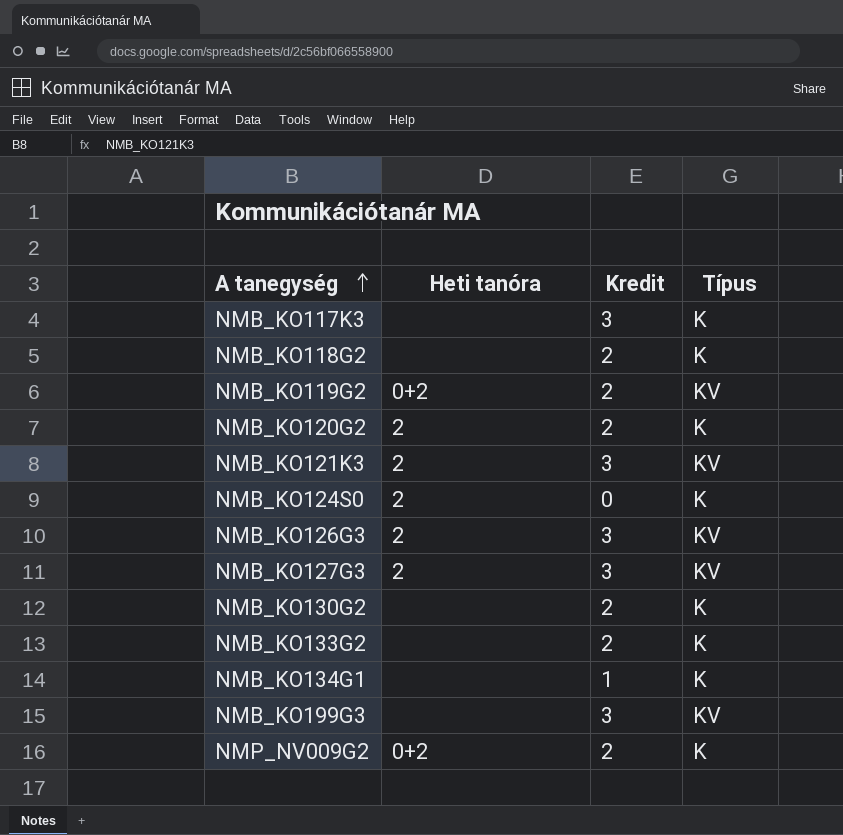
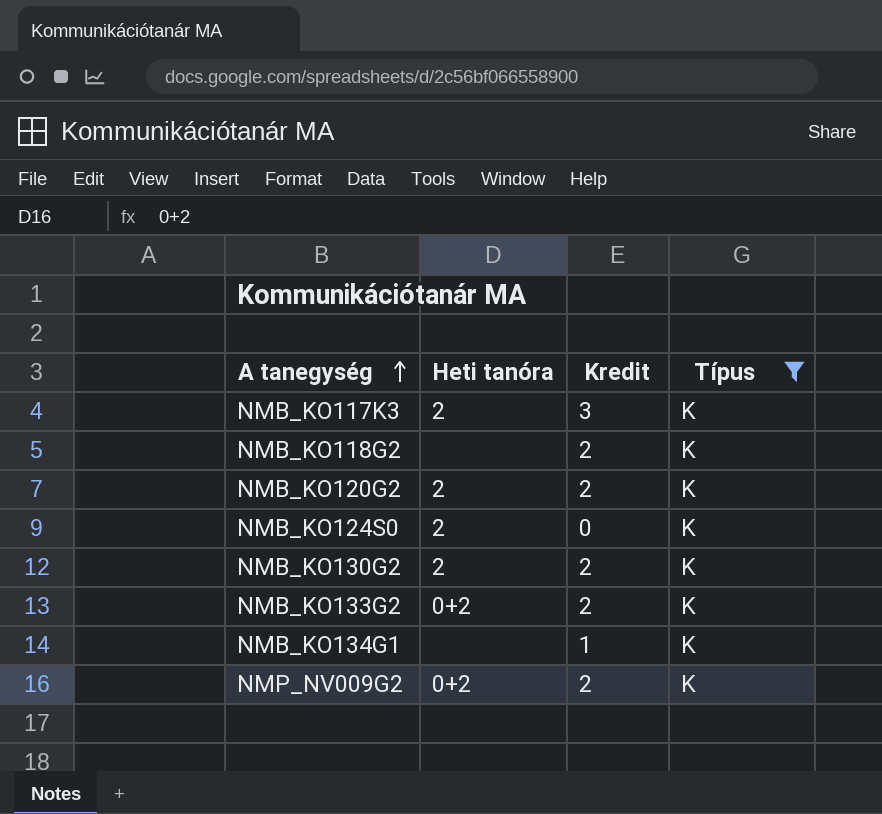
filter: none -> Típus = K
NMB_KO117K3 | Heti tanóra: none -> 2
NMB_KO130G2 | Heti tanóra: none -> 2
NMB_KO133G2 | Heti tanóra: none -> 0+2

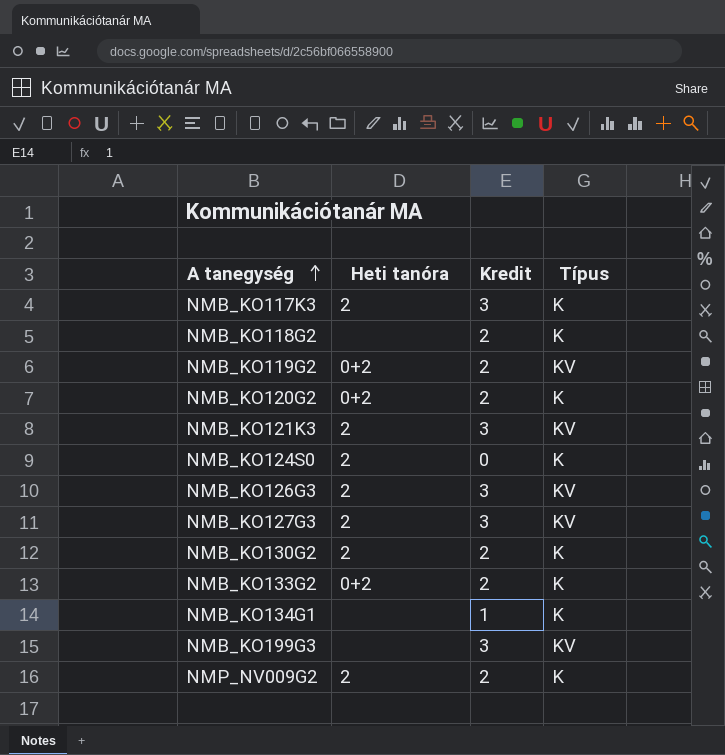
filter: Típus = K -> none
NMB_KO120G2 | Heti tanóra: 2 -> 0+2
NMP_NV009G2 | Heti tanóra: 0+2 -> 2

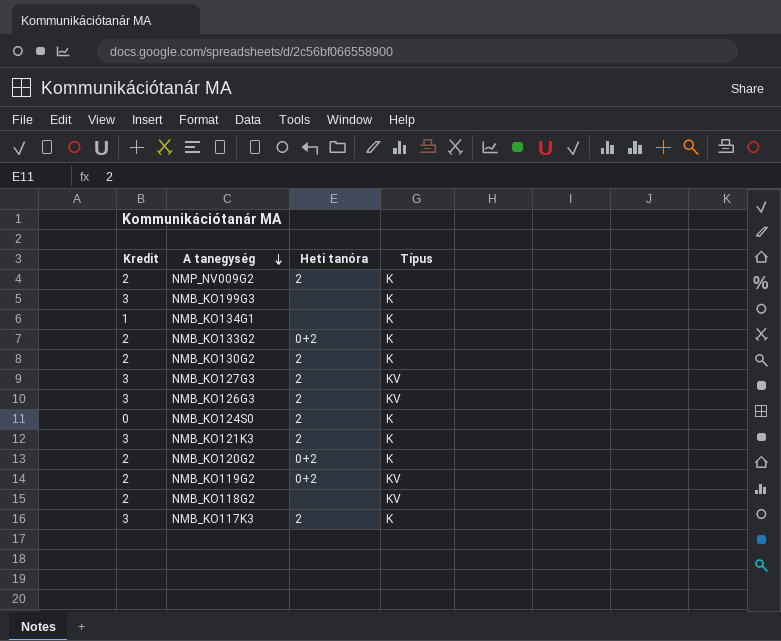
row order: A tanegység ascending -> A tanegység descending
column Kredit | position: 3 -> 1
NMB_KO199G3 | Típus: KV -> K
NMB_KO121K3 | Típus: KV -> K
NMB_KO118G2 | Típus: K -> KV

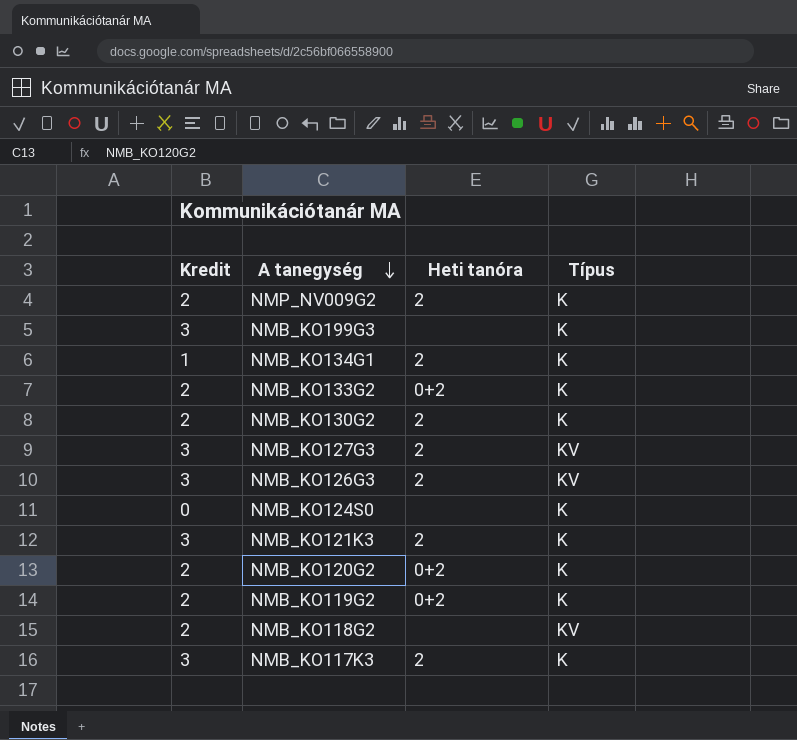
NMB_KO134G1 | Heti tanóra: none -> 2
NMB_KO124S0 | Heti tanóra: 2 -> none
NMB_KO119G2 | Típus: KV -> K

